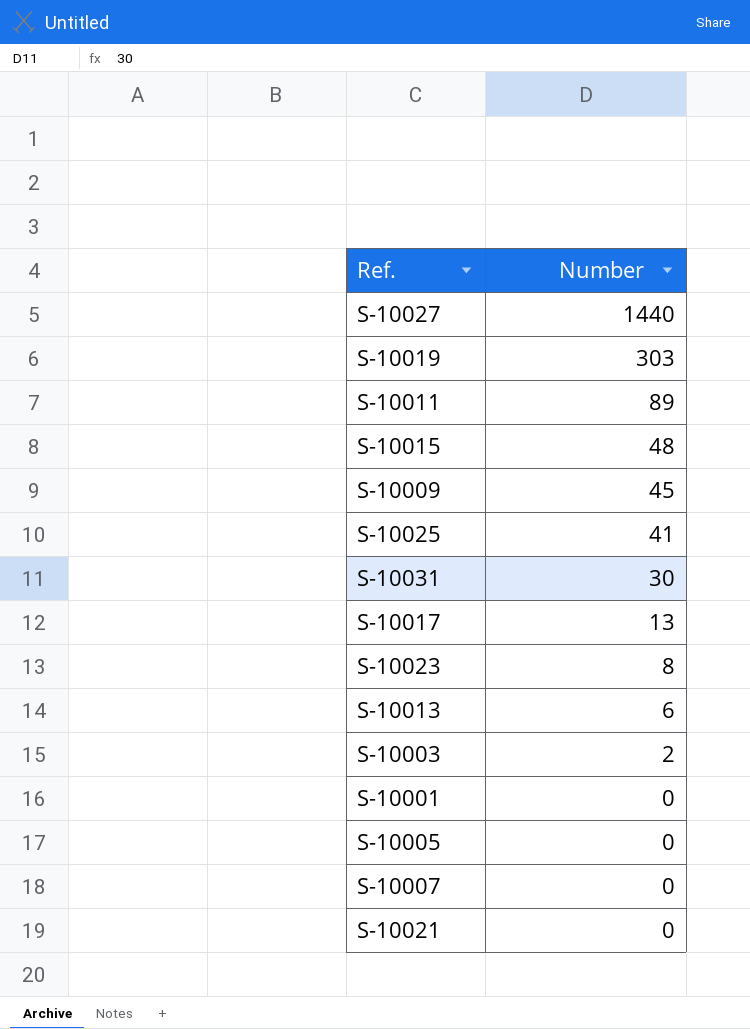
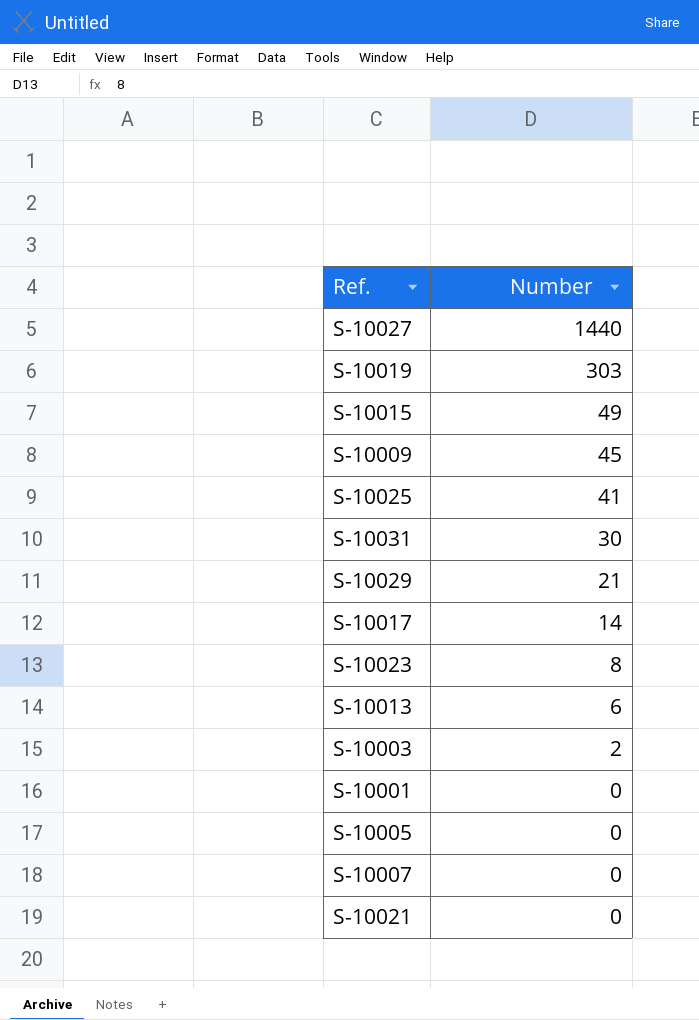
row S-10011: 89 -> none
S-10015 | Number: 48 -> 49
row S-10029: none -> 21
S-10017 | Number: 13 -> 14

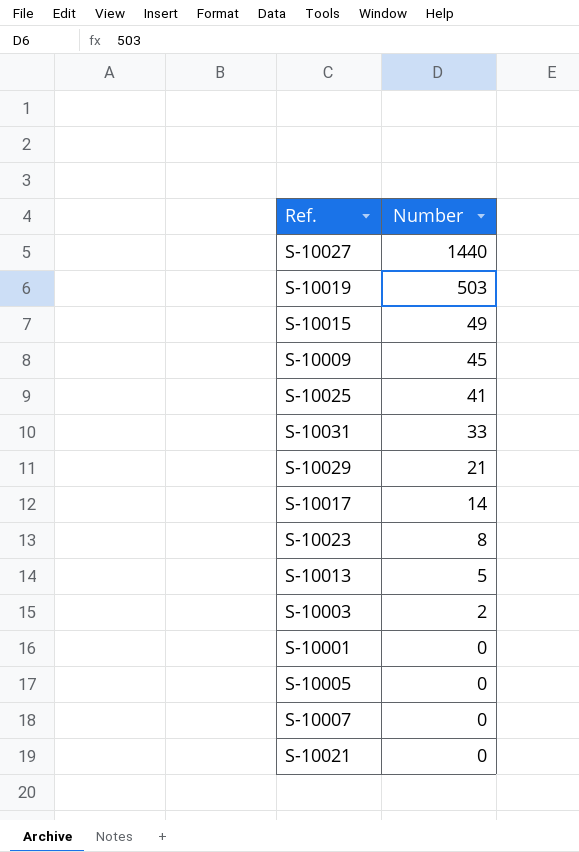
S-10019 | Number: 303 -> 503
S-10031 | Number: 30 -> 33
S-10013 | Number: 6 -> 5

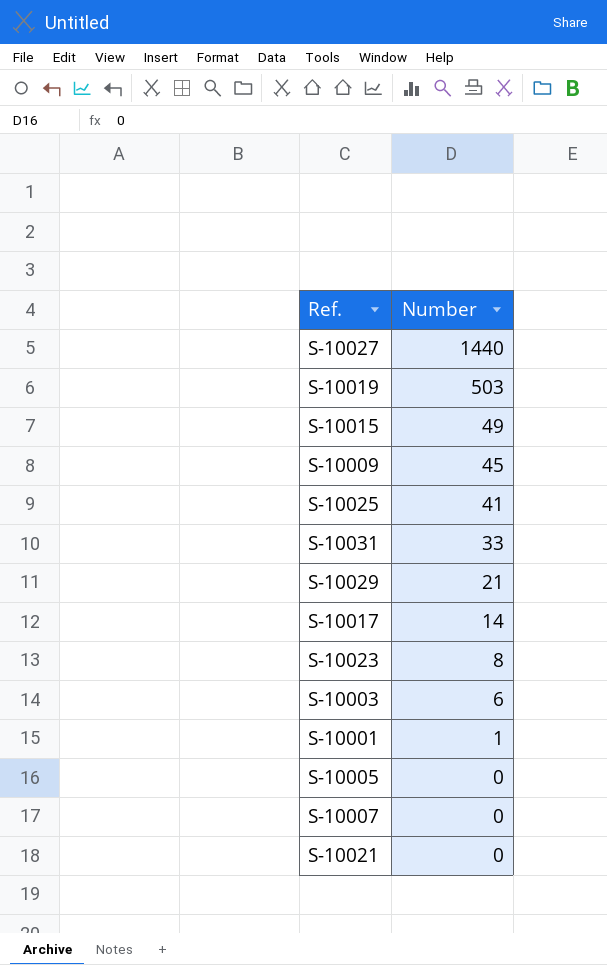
row S-10013: 5 -> none
S-10003 | Number: 2 -> 6
S-10001 | Number: 0 -> 1

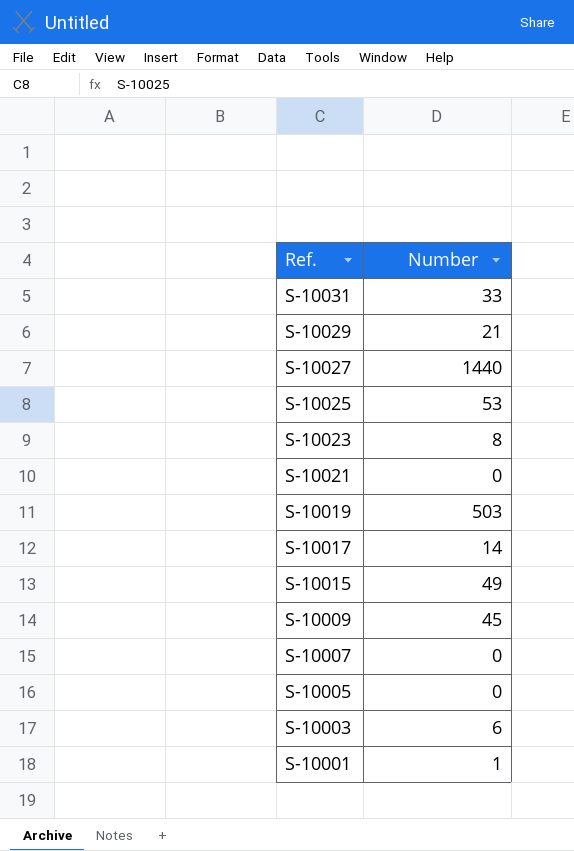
row order: Number descending -> Ref. descending
S-10025 | Number: 41 -> 53

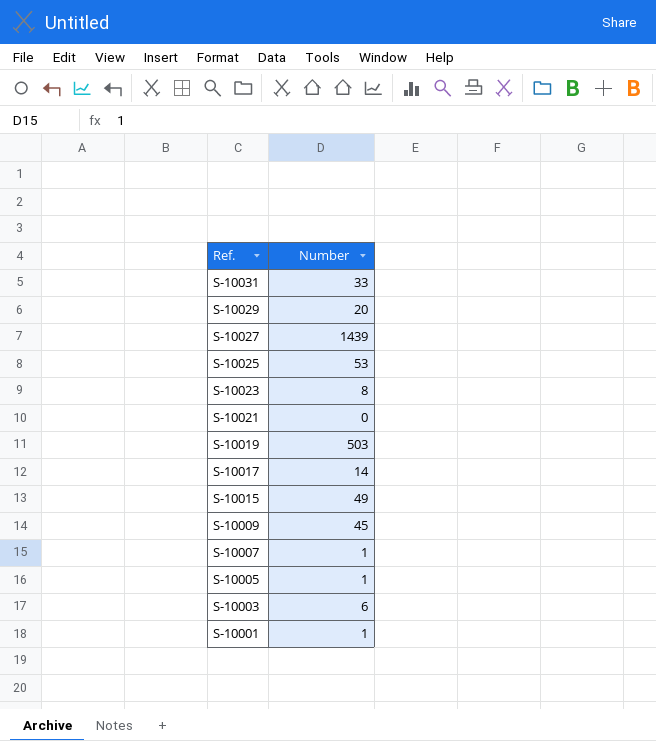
S-10029 | Number: 21 -> 20
S-10027 | Number: 1440 -> 1439
S-10007 | Number: 0 -> 1
S-10005 | Number: 0 -> 1

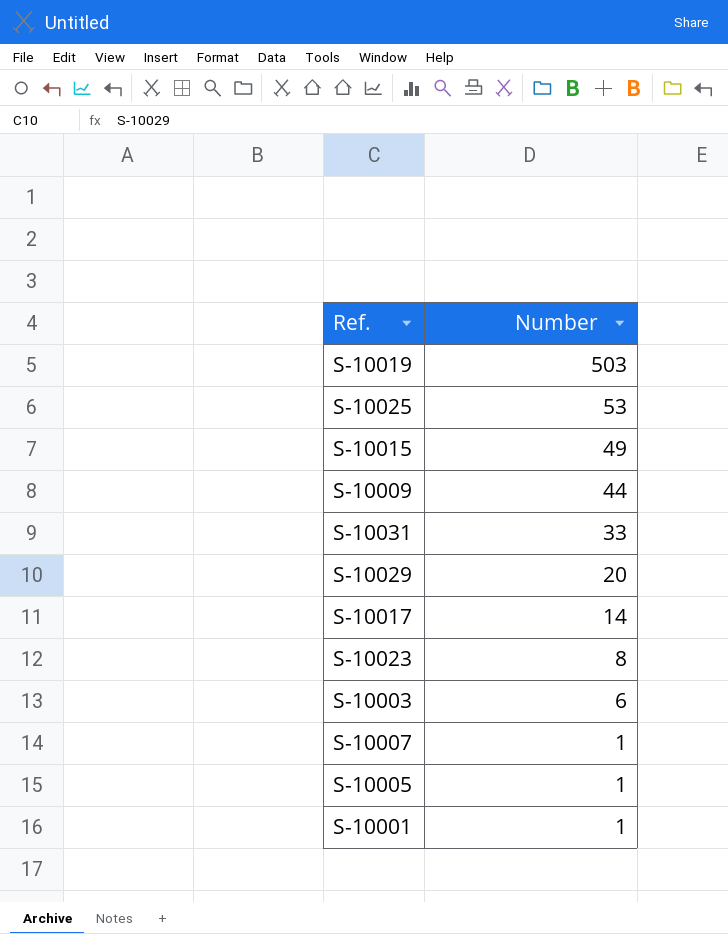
row order: Ref. descending -> Number descending
row S-10027: 1439 -> none
row S-10021: 0 -> none
S-10009 | Number: 45 -> 44

